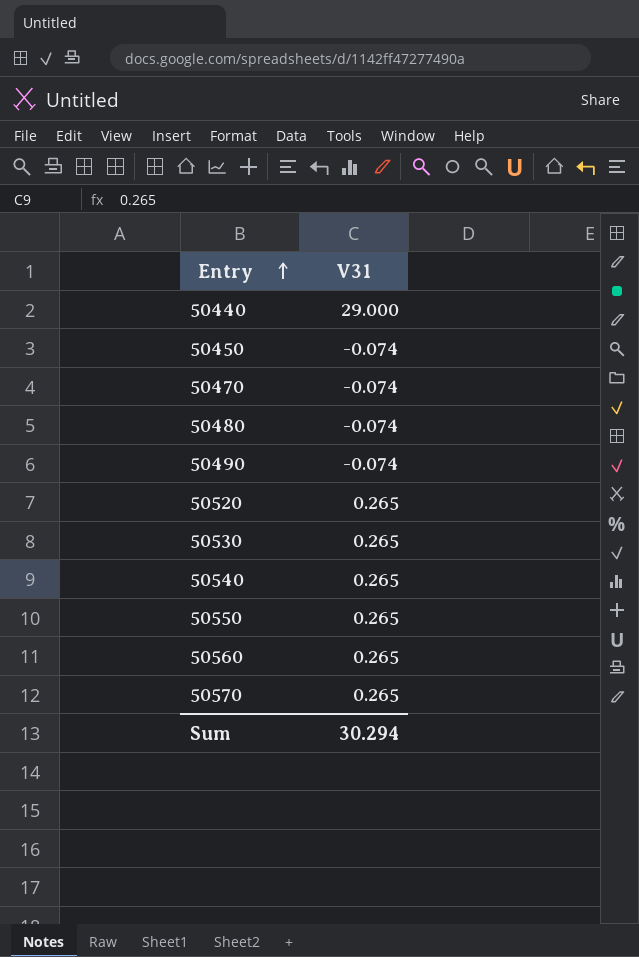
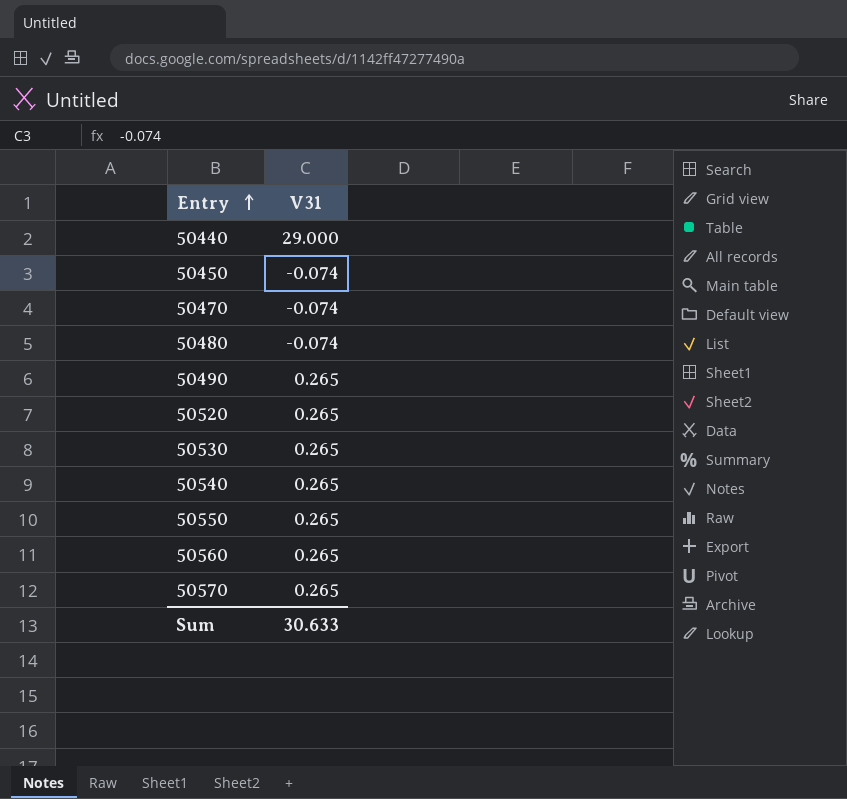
50490 | V31: -0.074 -> 0.265
Sum | V31: 30.294 -> 30.633

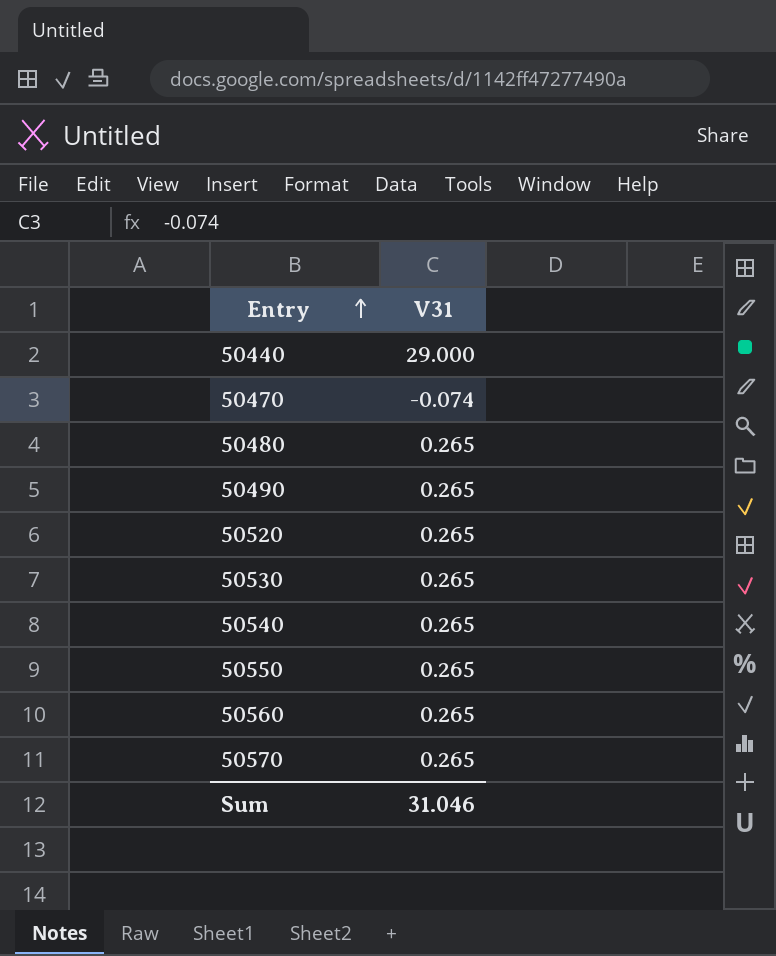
row 50450: -0.074 -> none
50480 | V31: -0.074 -> 0.265
Sum | V31: 30.633 -> 31.046

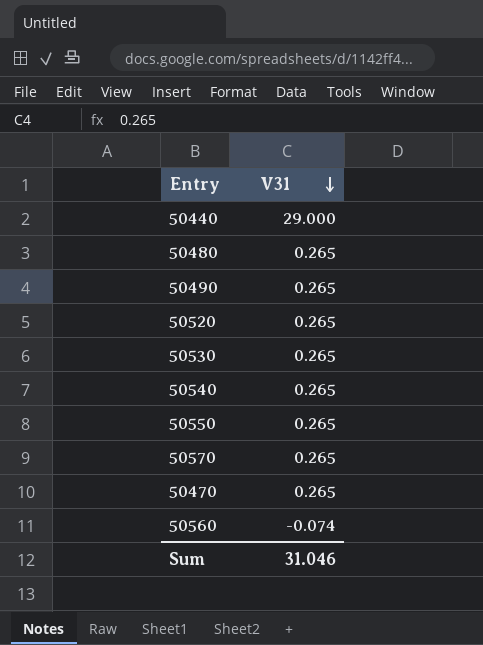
row order: Entry ascending -> V31 descending
50470 | V31: -0.074 -> 0.265
50560 | V31: 0.265 -> -0.074

